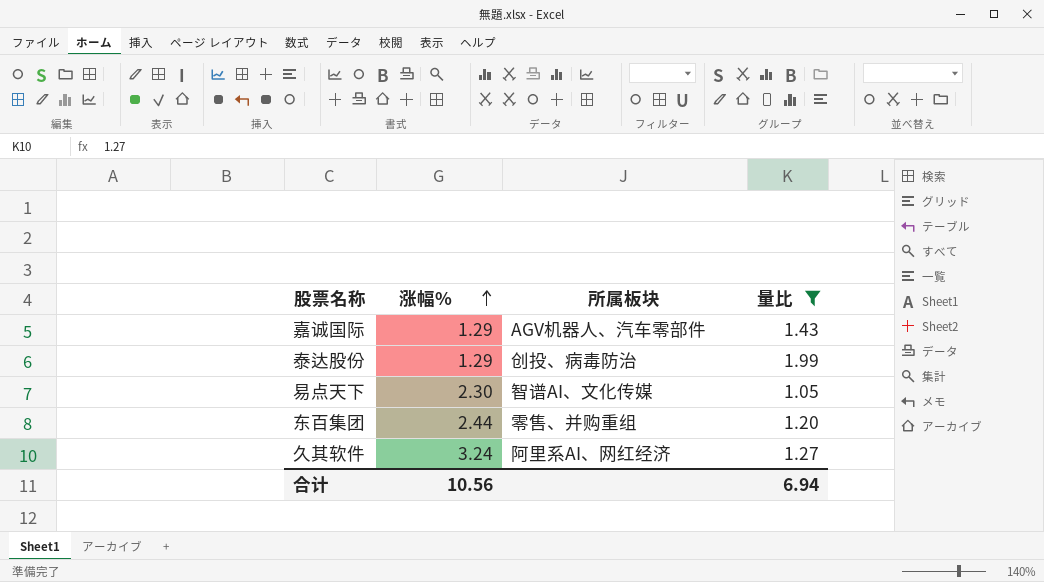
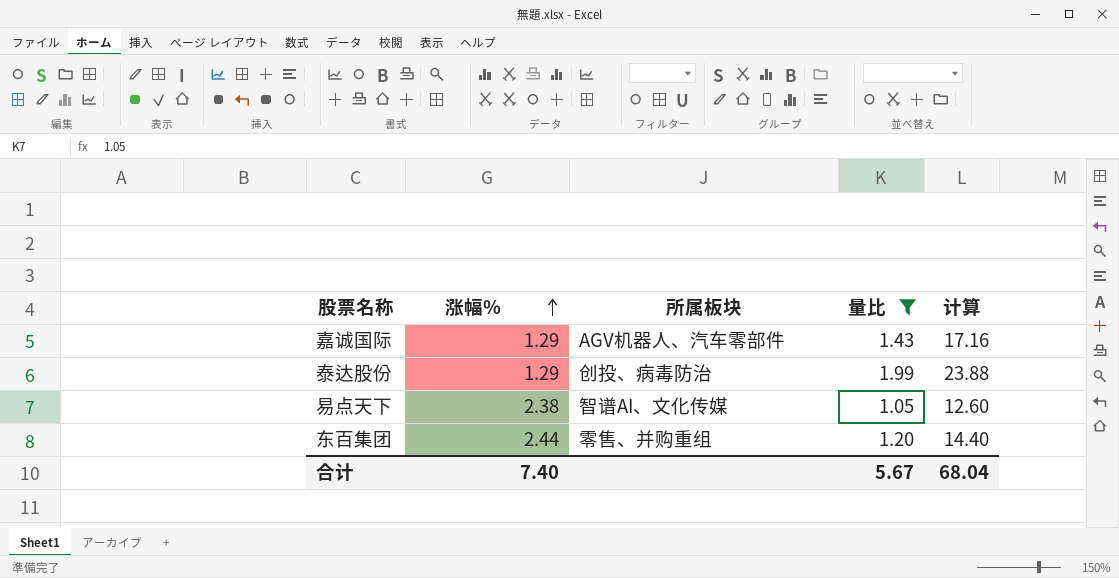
column 计算 | formula: none -> [量比] * 12
row 久其软件: 3.24 | 阿里系AI、网红经济 | 1.27 -> none
易点天下 | 涨幅%: 2.30 -> 2.38
合计 | 涨幅%: 10.56 -> 7.40
合计 | 量比: 6.94 -> 5.67

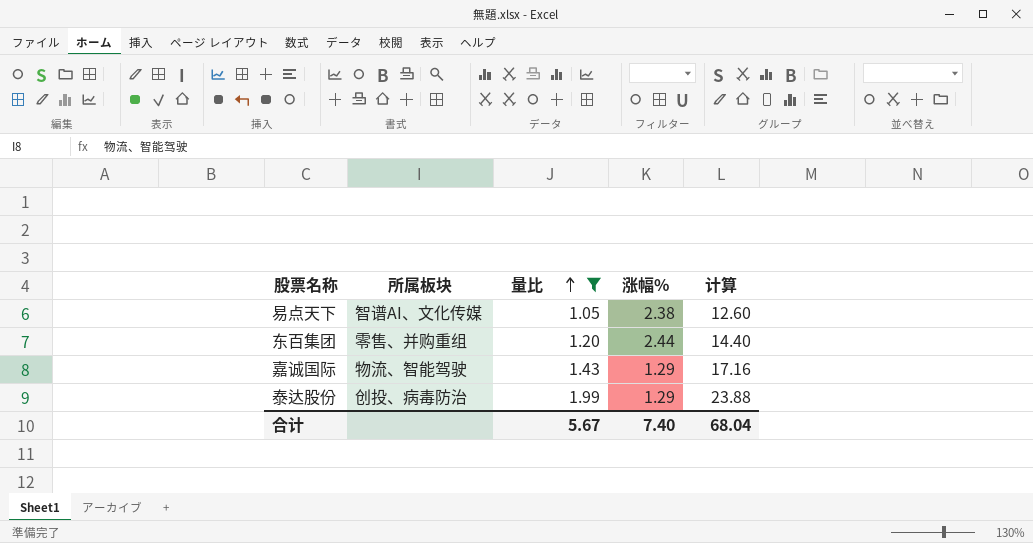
row order: 涨幅% ascending -> 量比 ascending
column 涨幅% | position: 2 -> 4
嘉诚国际 | 所属板块: AGV机器人、汽车零部件 -> 物流、智能驾驶

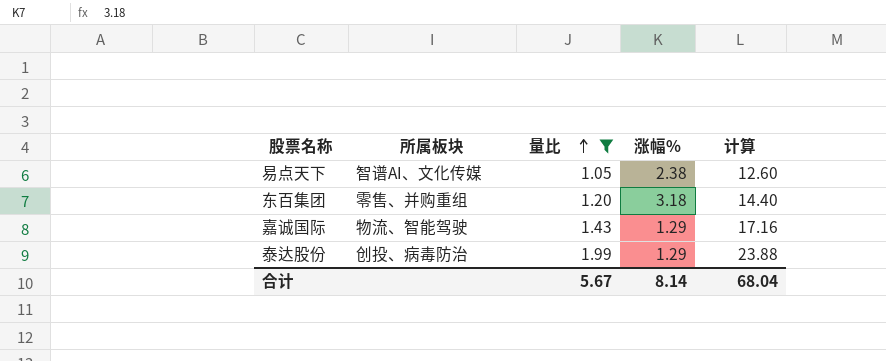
东百集团 | 涨幅%: 2.44 -> 3.18
合计 | 涨幅%: 7.40 -> 8.14

